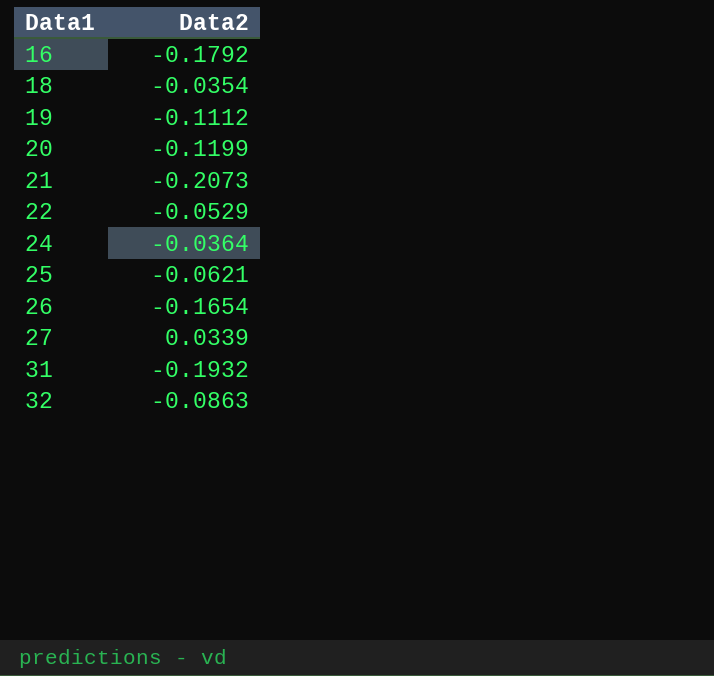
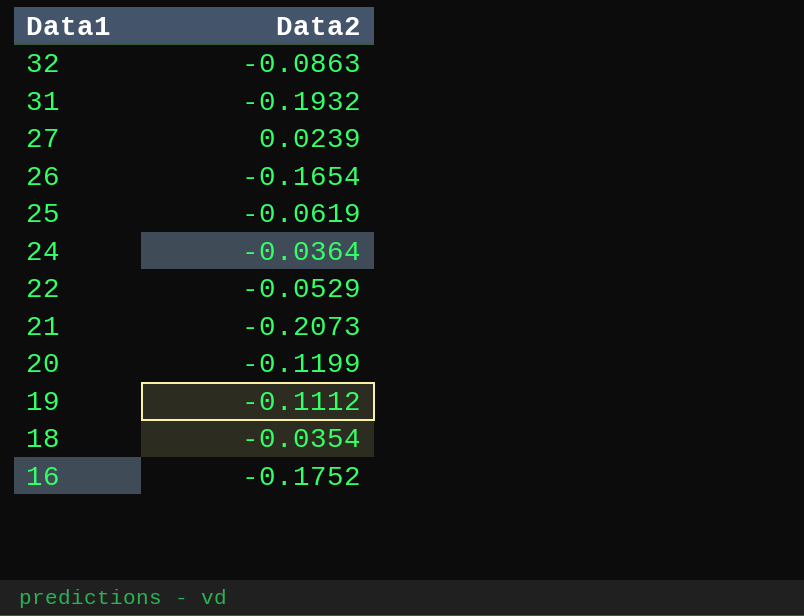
row order: Data1 ascending -> Data1 descending
27 | Data2: 0.0339 -> 0.0239
25 | Data2: -0.0621 -> -0.0619
16 | Data2: -0.1792 -> -0.1752

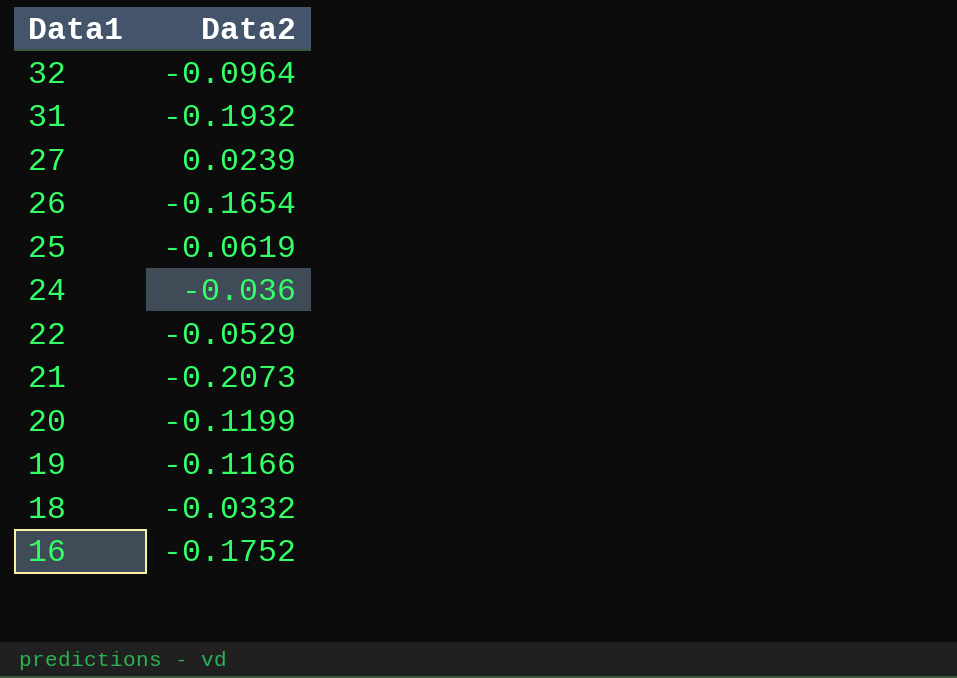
32 | Data2: -0.0863 -> -0.0964
24 | Data2: -0.0364 -> -0.036
19 | Data2: -0.1112 -> -0.1166
18 | Data2: -0.0354 -> -0.0332

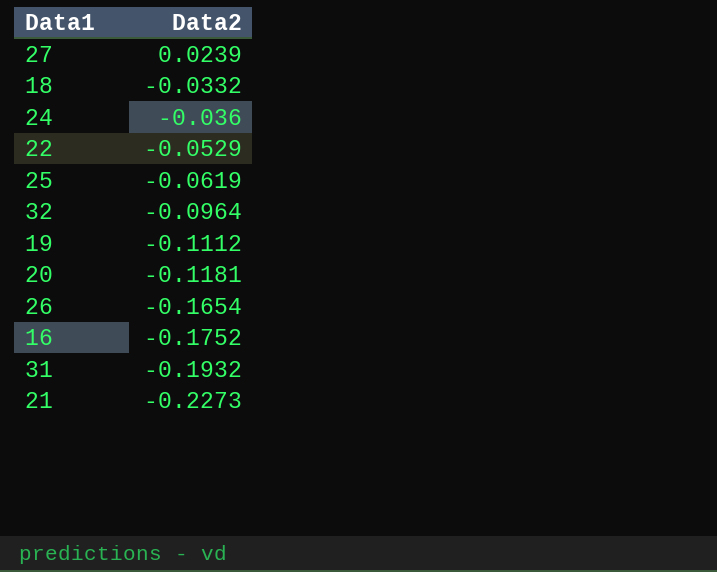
row order: Data1 descending -> Data2 descending
19 | Data2: -0.1166 -> -0.1112
20 | Data2: -0.1199 -> -0.1181
21 | Data2: -0.2073 -> -0.2273

